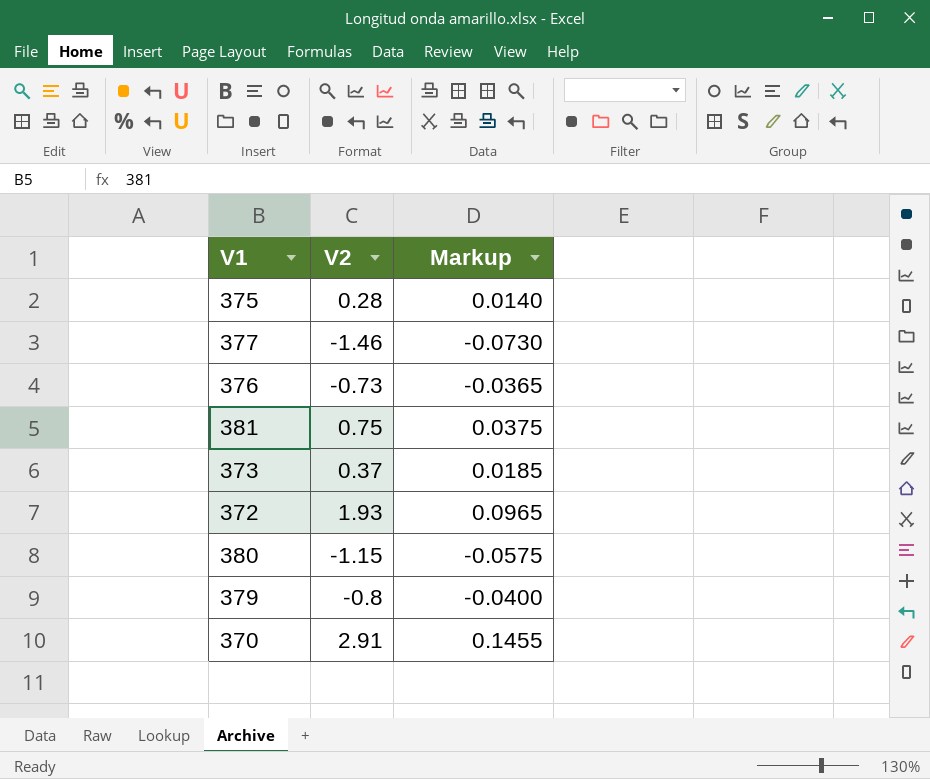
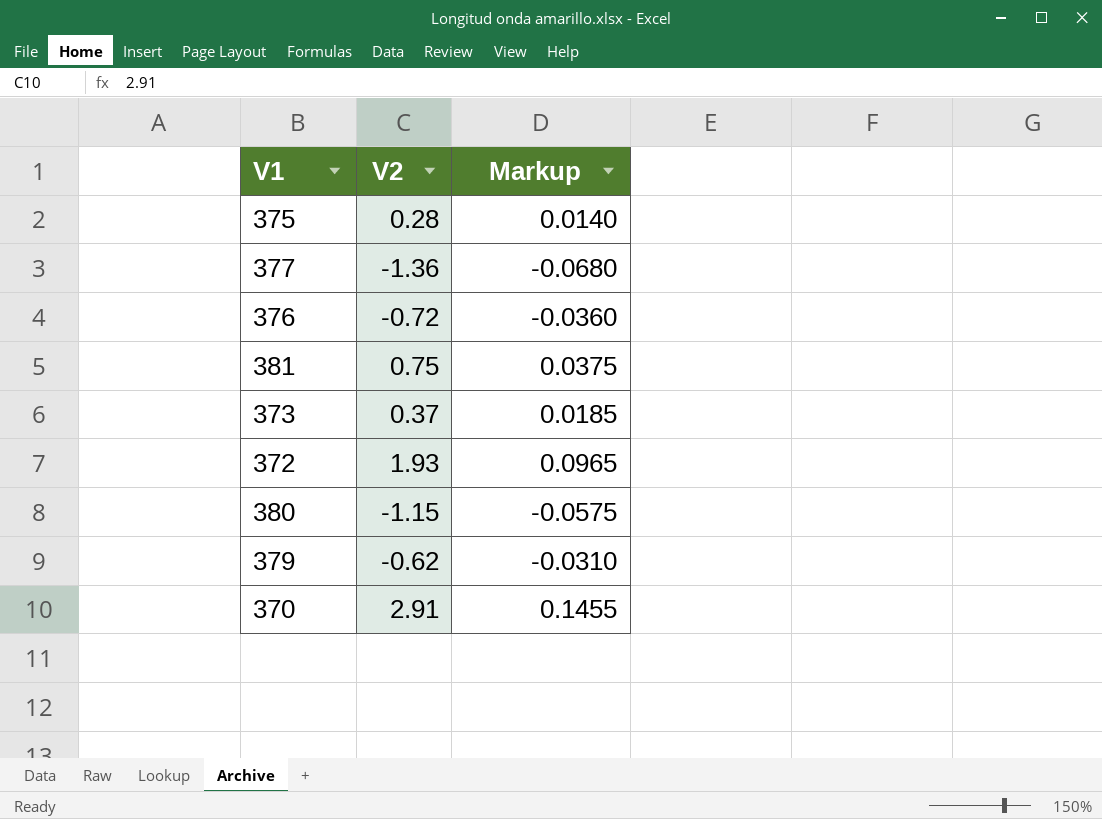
377 | V2: -1.46 -> -1.36
377 | Markup: -0.0730 -> -0.0680
376 | V2: -0.73 -> -0.72
376 | Markup: -0.0365 -> -0.0360
379 | V2: -0.8 -> -0.62
379 | Markup: -0.0400 -> -0.0310

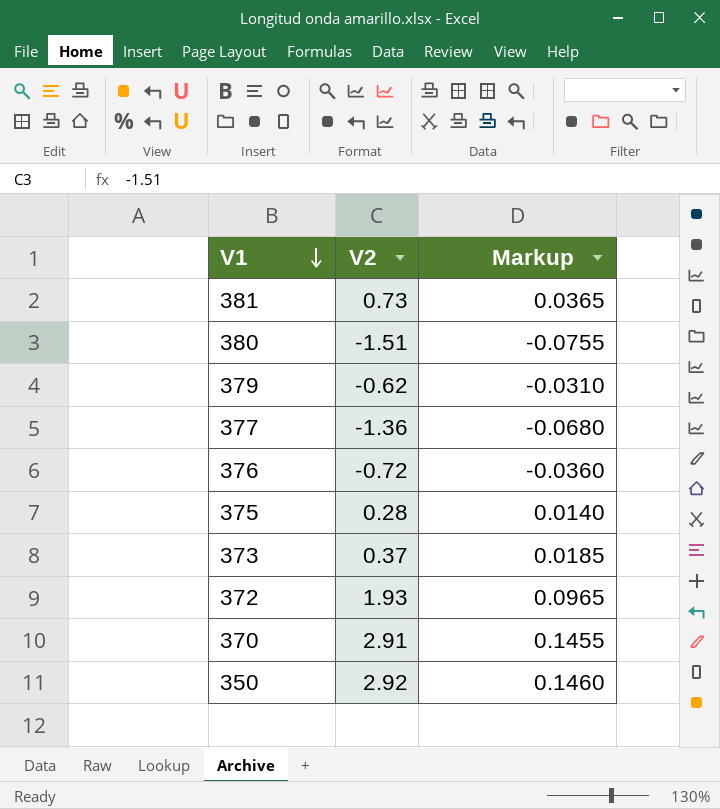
row order: none -> V1 descending
381 | V2: 0.75 -> 0.73
381 | Markup: 0.0375 -> 0.0365
380 | V2: -1.15 -> -1.51
380 | Markup: -0.0575 -> -0.0755
row 350: none -> 2.92 | 0.1460

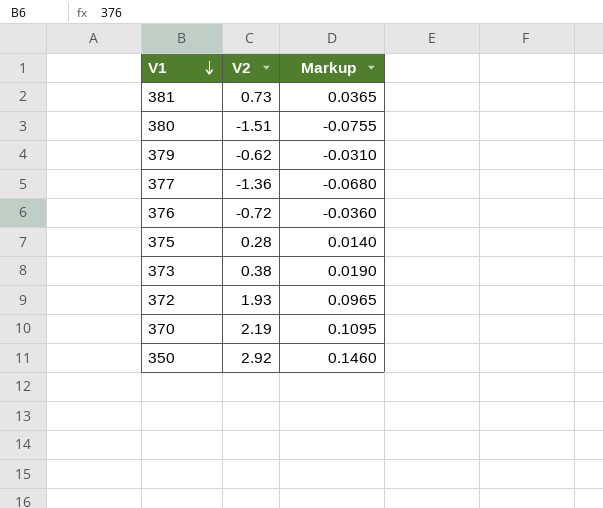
373 | V2: 0.37 -> 0.38
373 | Markup: 0.0185 -> 0.0190
370 | V2: 2.91 -> 2.19
370 | Markup: 0.1455 -> 0.1095

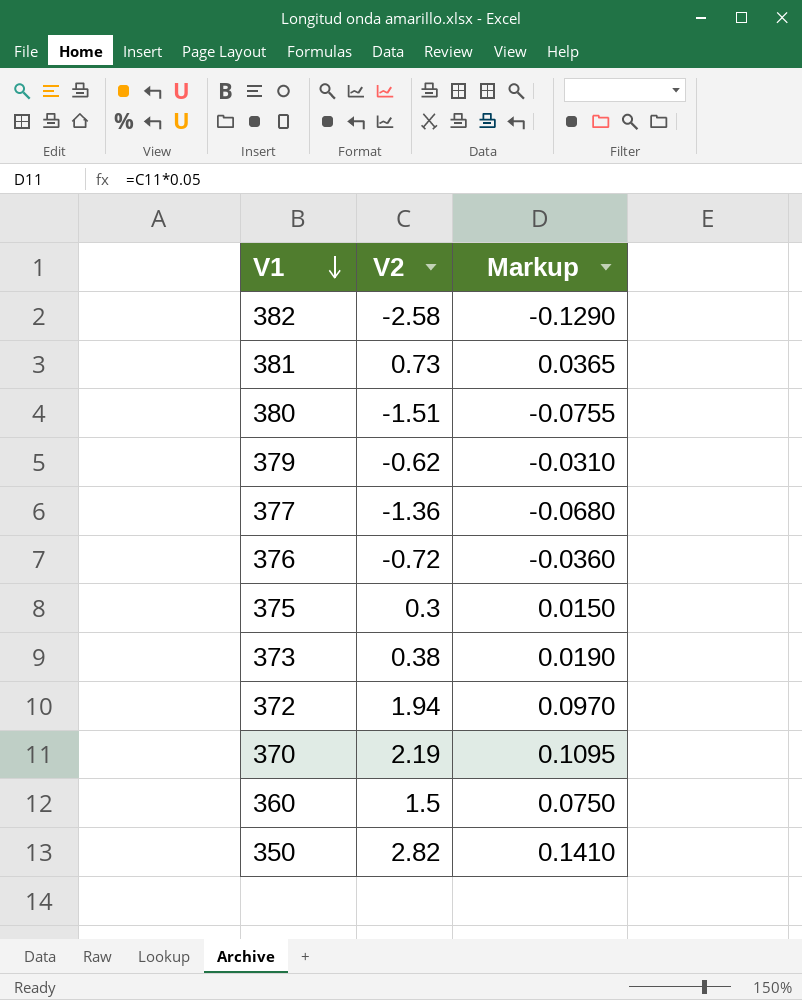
row 382: none -> -2.58 | -0.1290
375 | V2: 0.28 -> 0.3
375 | Markup: 0.0140 -> 0.0150
372 | V2: 1.93 -> 1.94
372 | Markup: 0.0965 -> 0.0970
row 360: none -> 1.5 | 0.0750
350 | V2: 2.92 -> 2.82
350 | Markup: 0.1460 -> 0.1410

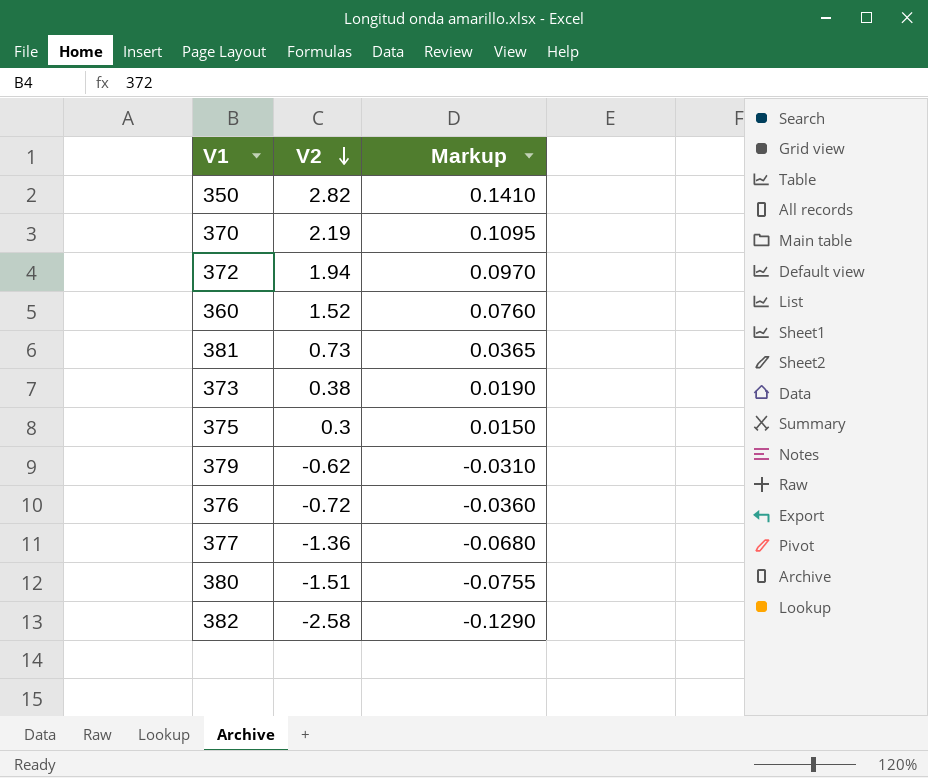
row order: V1 descending -> V2 descending
360 | V2: 1.5 -> 1.52
360 | Markup: 0.0750 -> 0.0760

